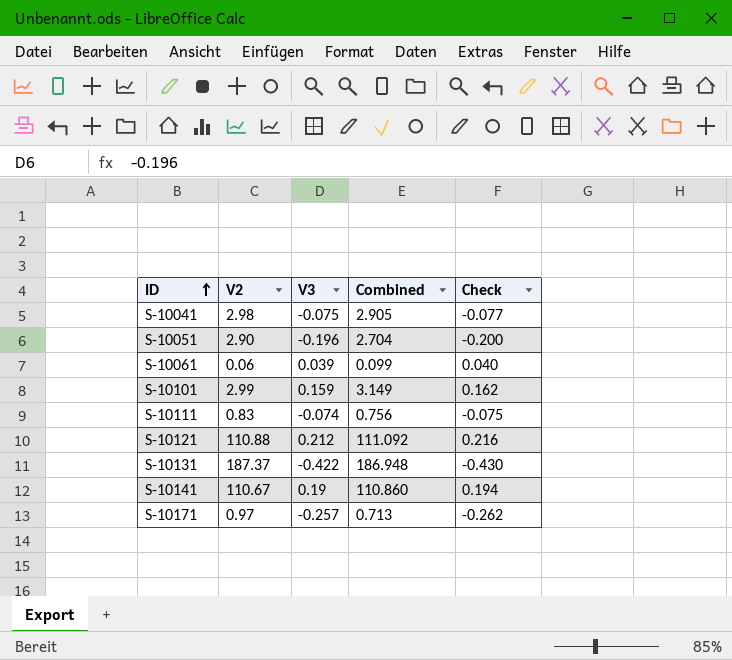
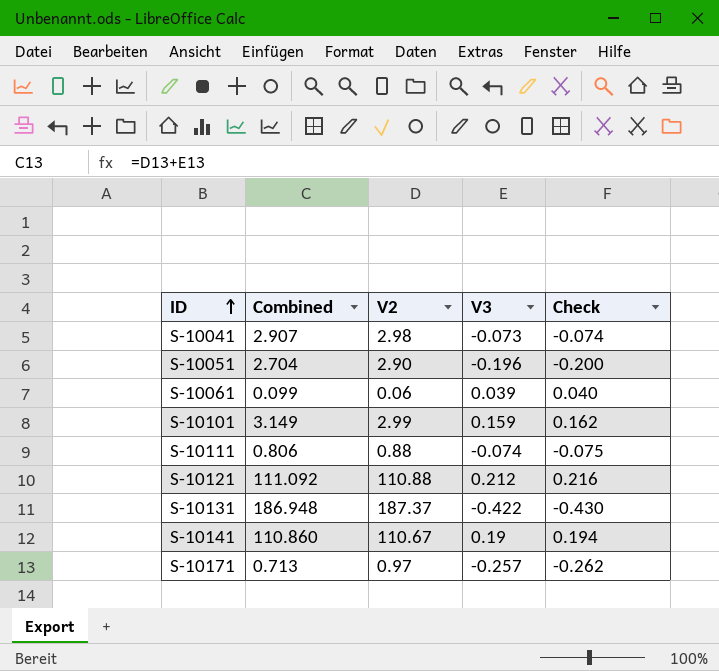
column Combined | position: 4 -> 2
S-10041 | Combined: 2.905 -> 2.907
S-10041 | V3: -0.075 -> -0.073
S-10041 | Check: -0.077 -> -0.074
S-10111 | Combined: 0.756 -> 0.806
S-10111 | V2: 0.83 -> 0.88

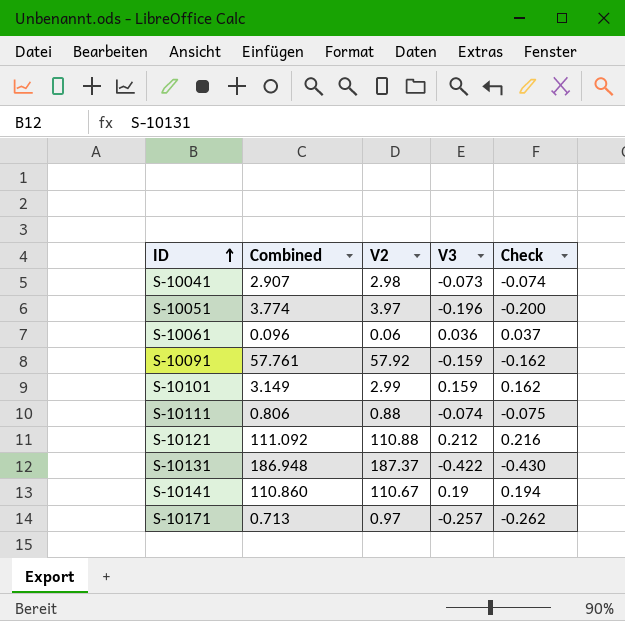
S-10051 | Combined: 2.704 -> 3.774
S-10051 | V2: 2.90 -> 3.97
S-10061 | Combined: 0.099 -> 0.096
S-10061 | V3: 0.039 -> 0.036
S-10061 | Check: 0.040 -> 0.037
row S-10091: none -> 57.761 | 57.92 | -0.159 | -0.162

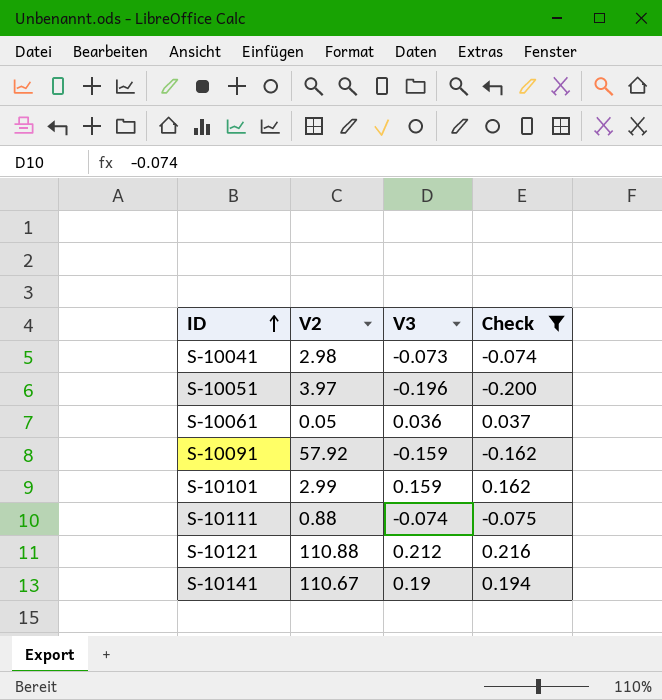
filter: none -> Check >= -0.200
column Combined | formula: [V2] + [V3] -> none
S-10061 | V2: 0.06 -> 0.05

